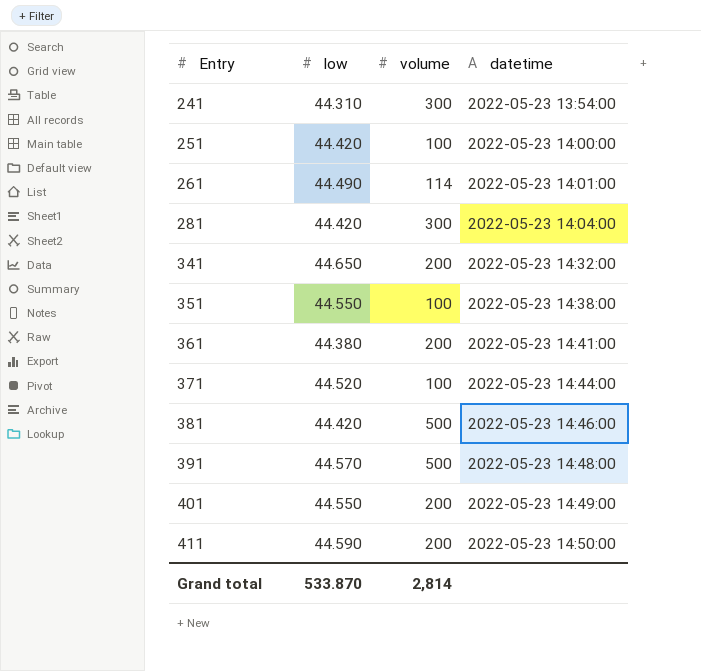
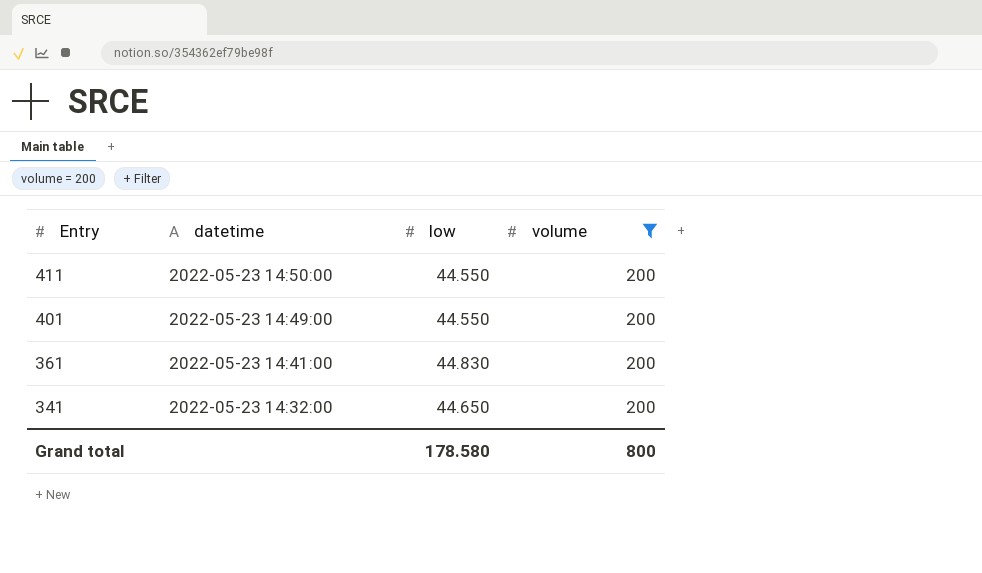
filter: none -> volume = 200
row order: Entry ascending -> Entry descending
column datetime | position: 4 -> 2
411 | low: 44.590 -> 44.550
361 | low: 44.380 -> 44.830
Grand total | low: 533.870 -> 178.580
Grand total | volume: 2,814 -> 800

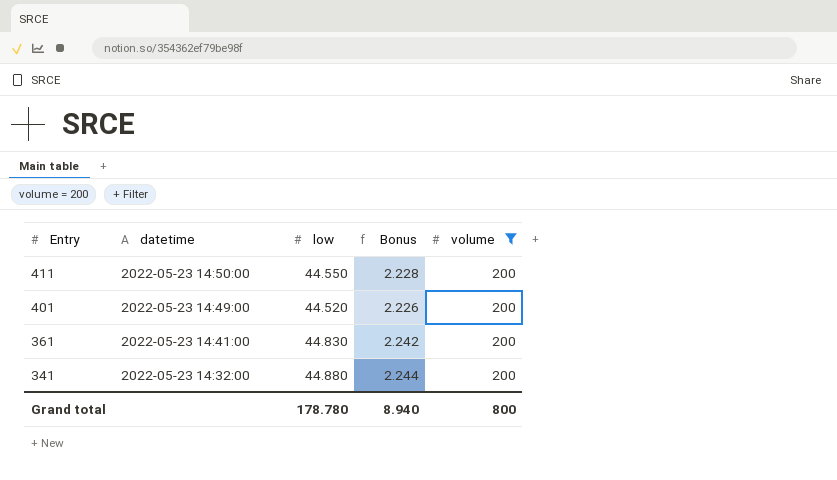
column Bonus | formula: none -> [low] * 0.05
401 | low: 44.550 -> 44.520
341 | low: 44.650 -> 44.880
Grand total | low: 178.580 -> 178.780

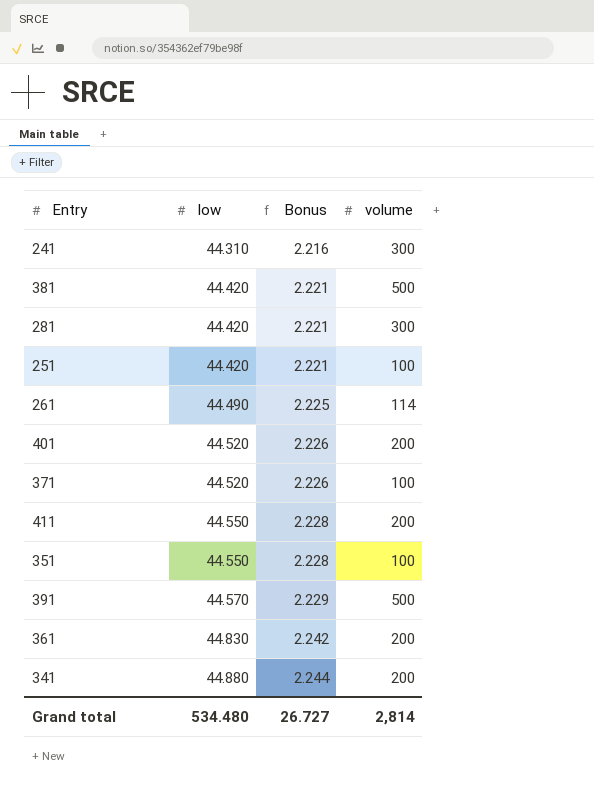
filter: volume = 200 -> none
row order: Entry descending -> low ascending
column datetime | position: 2 -> none
Grand total | low: 178.780 -> 534.480
Grand total | Bonus: 8.940 -> 26.727
Grand total | volume: 800 -> 2,814

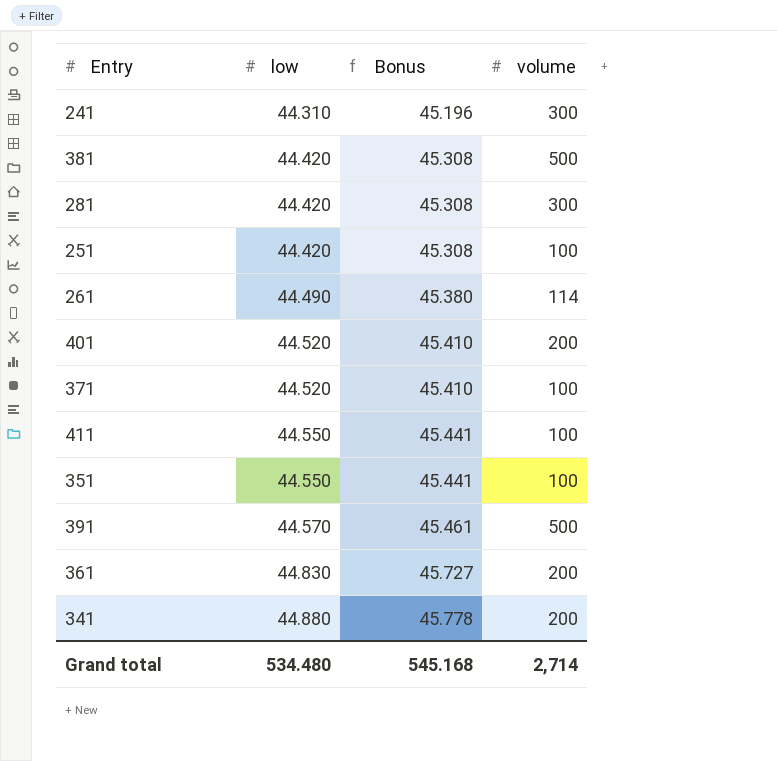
column Bonus | formula: [low] * 0.05 -> [low] * 1.02
411 | volume: 200 -> 100
Grand total | Bonus: 26.727 -> 545.168
Grand total | volume: 2,814 -> 2,714

